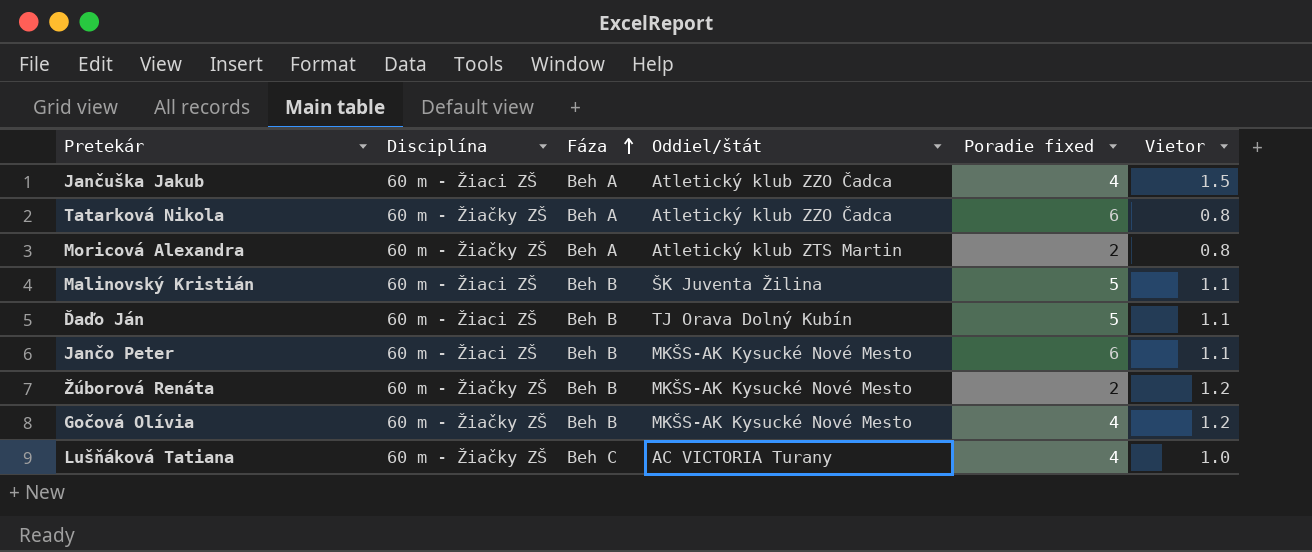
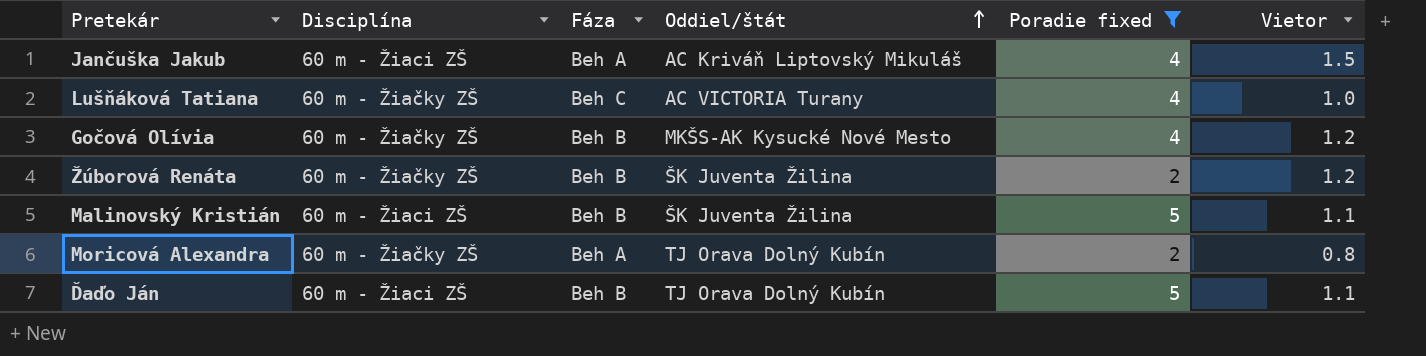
filter: none -> Poradie fixed != 6
row order: Fáza ascending -> Oddiel/štát ascending
Jančuška Jakub | Oddiel/štát: Atletický klub ZZO Čadca -> AC Kriváň Liptovský Mikuláš
Žúborová Renáta | Oddiel/štát: MKŠS-AK Kysucké Nové Mesto -> ŠK Juventa Žilina
Moricová Alexandra | Oddiel/štát: Atletický klub ZTS Martin -> TJ Orava Dolný Kubín

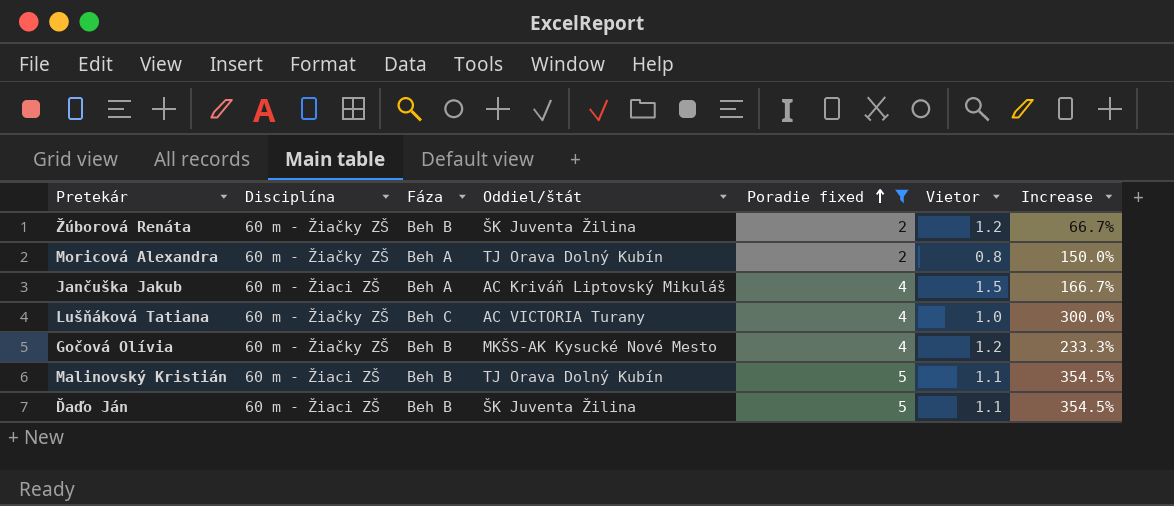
row order: Oddiel/štát ascending -> Poradie fixed ascending
column Increase | formula: none -> ([Poradie fixed] - [Vietor]) / [Vietor]
Malinovský Kristián | Oddiel/štát: ŠK Juventa Žilina -> TJ Orava Dolný Kubín
Ďaďo Ján | Oddiel/štát: TJ Orava Dolný Kubín -> ŠK Juventa Žilina

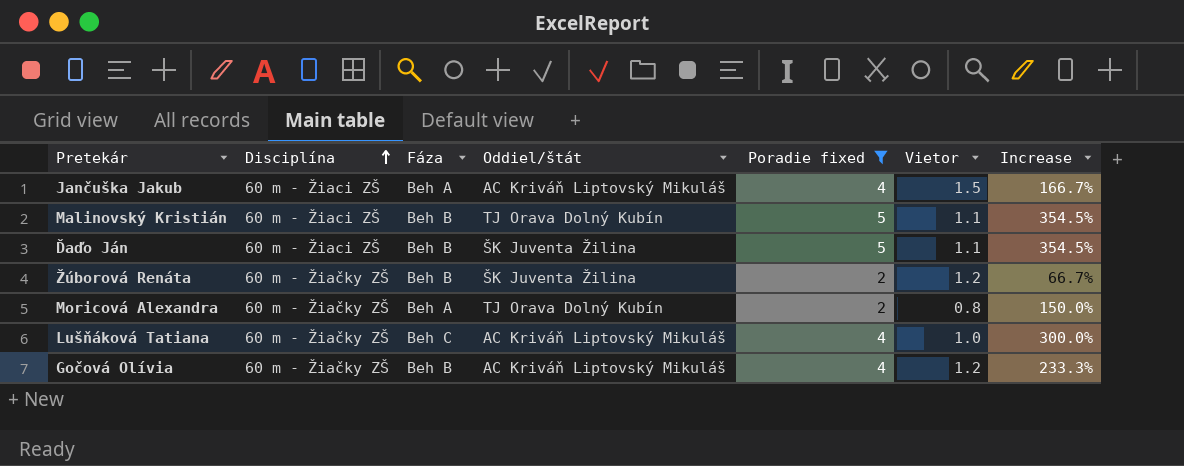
row order: Poradie fixed ascending -> Disciplína ascending
Lušňáková Tatiana | Oddiel/štát: AC VICTORIA Turany -> AC Kriváň Liptovský Mikuláš
Gočová Olívia | Oddiel/štát: MKŠS-AK Kysucké Nové Mesto -> AC Kriváň Liptovský Mikuláš

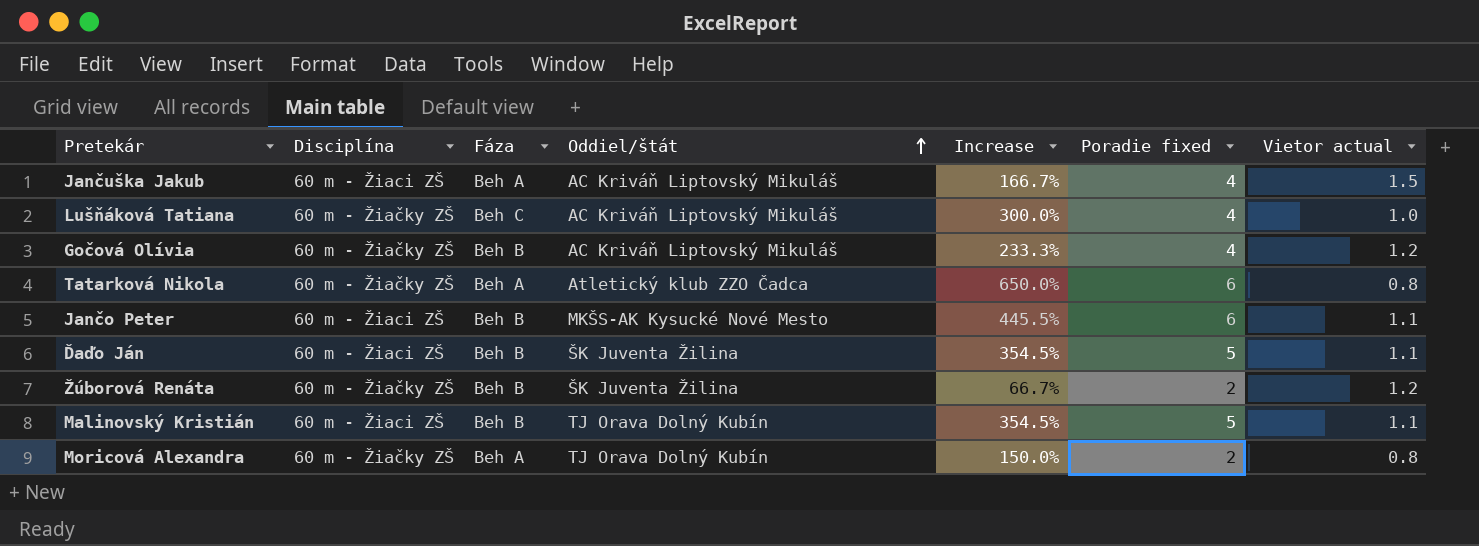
filter: Poradie fixed != 6 -> none
row order: Disciplína ascending -> Oddiel/štát ascending
column Increase | position: 7 -> 5
column name: Vietor -> Vietor actual

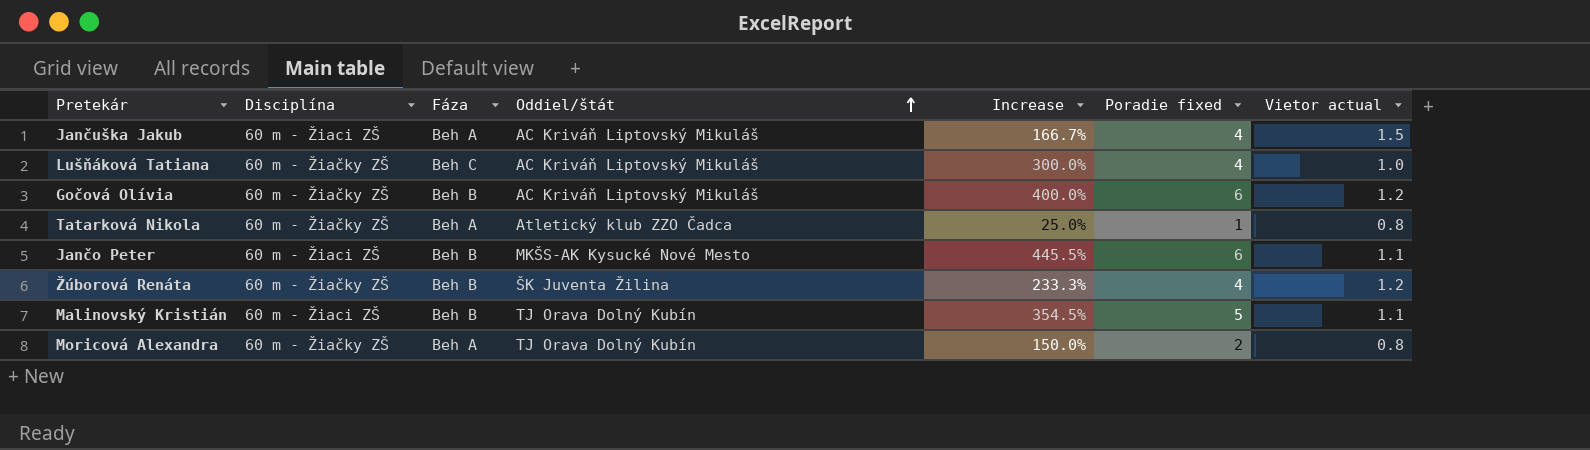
row Ďaďo Ján: 60 m - Žiaci ZŠ | Beh B | ŠK Juventa Žilina | 354.5% | 5 | 1.1 -> none
Gočová Olívia | Increase: 233.3% -> 400.0%
Gočová Olívia | Poradie fixed: 4 -> 6
Tatarková Nikola | Increase: 650.0% -> 25.0%
Tatarková Nikola | Poradie fixed: 6 -> 1
Žúborová Renáta | Increase: 66.7% -> 233.3%
Žúborová Renáta | Poradie fixed: 2 -> 4

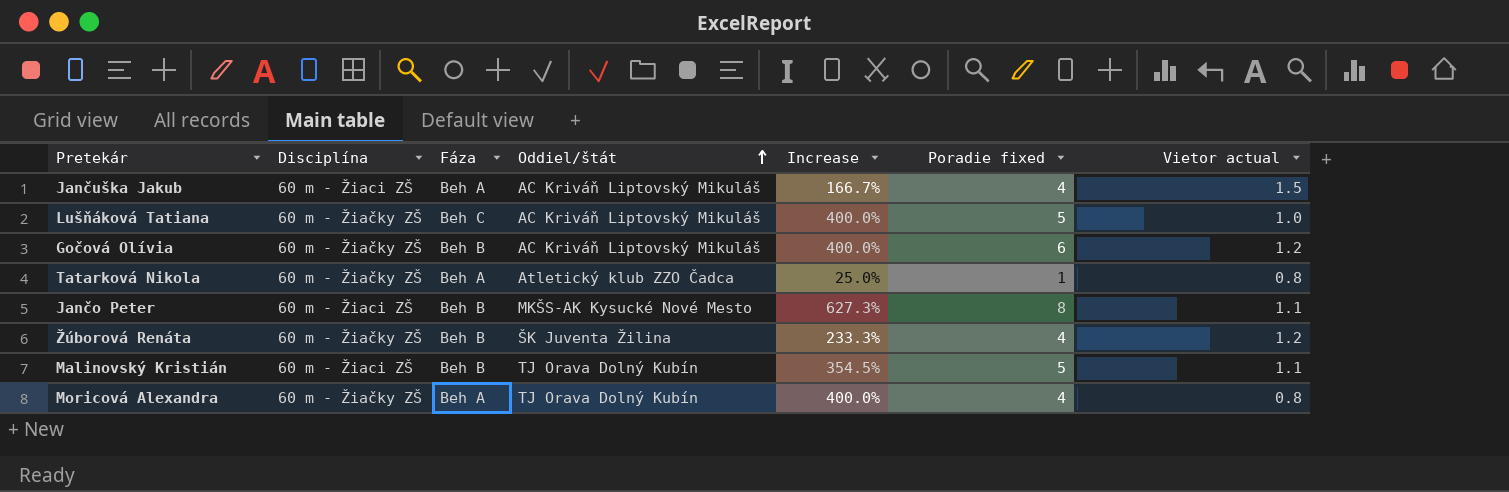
Lušňáková Tatiana | Increase: 300.0% -> 400.0%
Lušňáková Tatiana | Poradie fixed: 4 -> 5
Jančo Peter | Increase: 445.5% -> 627.3%
Jančo Peter | Poradie fixed: 6 -> 8
Moricová Alexandra | Increase: 150.0% -> 400.0%
Moricová Alexandra | Poradie fixed: 2 -> 4

